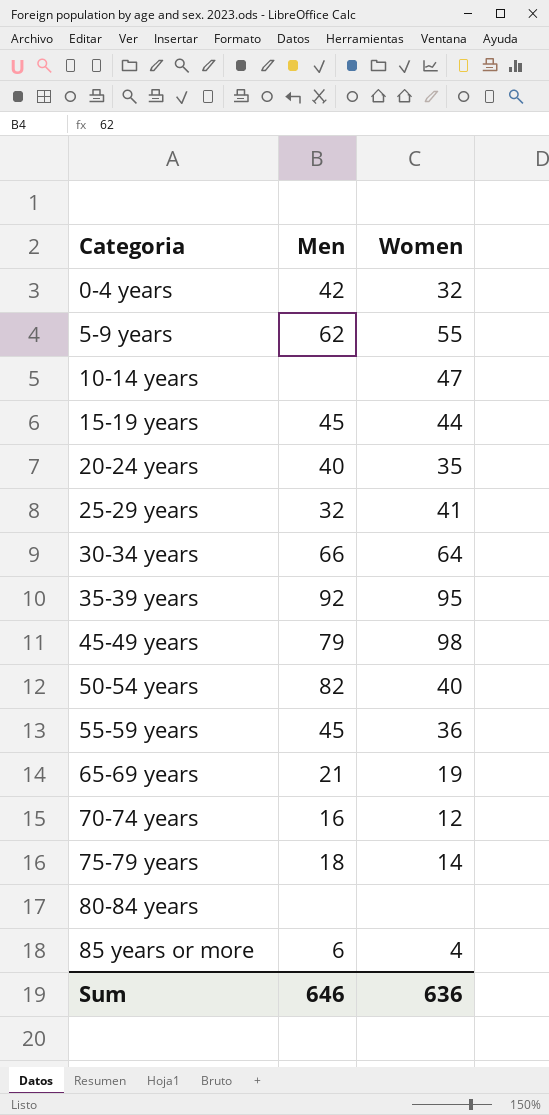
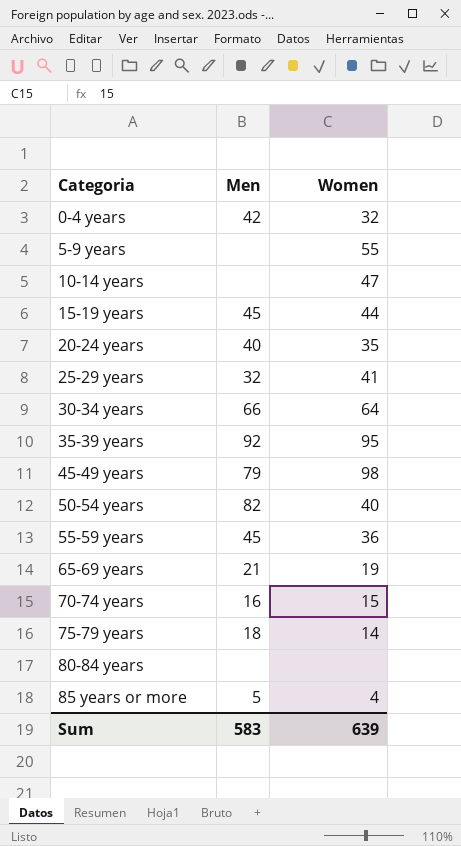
5-9 years | Men: 62 -> none
70-74 years | Women: 12 -> 15
85 years or more | Men: 6 -> 5
Sum | Men: 646 -> 583
Sum | Women: 636 -> 639

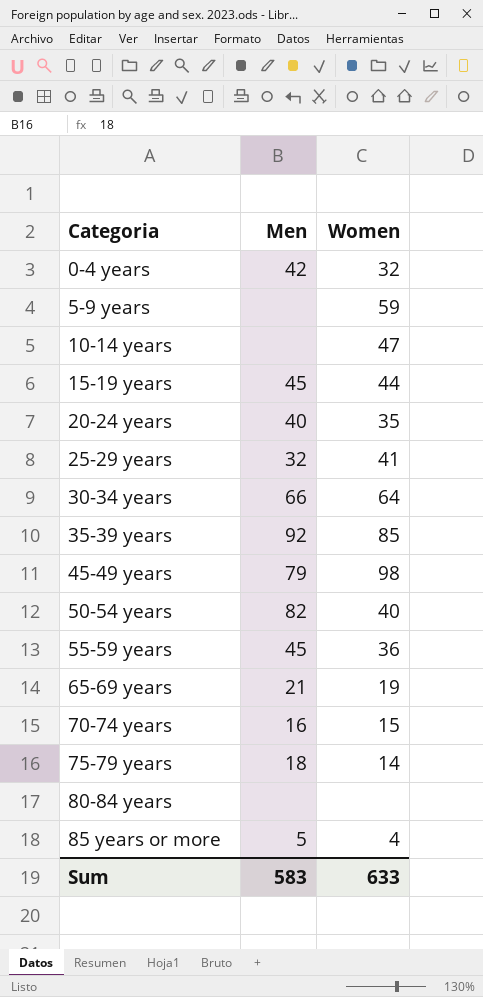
5-9 years | Women: 55 -> 59
35-39 years | Women: 95 -> 85
Sum | Women: 639 -> 633

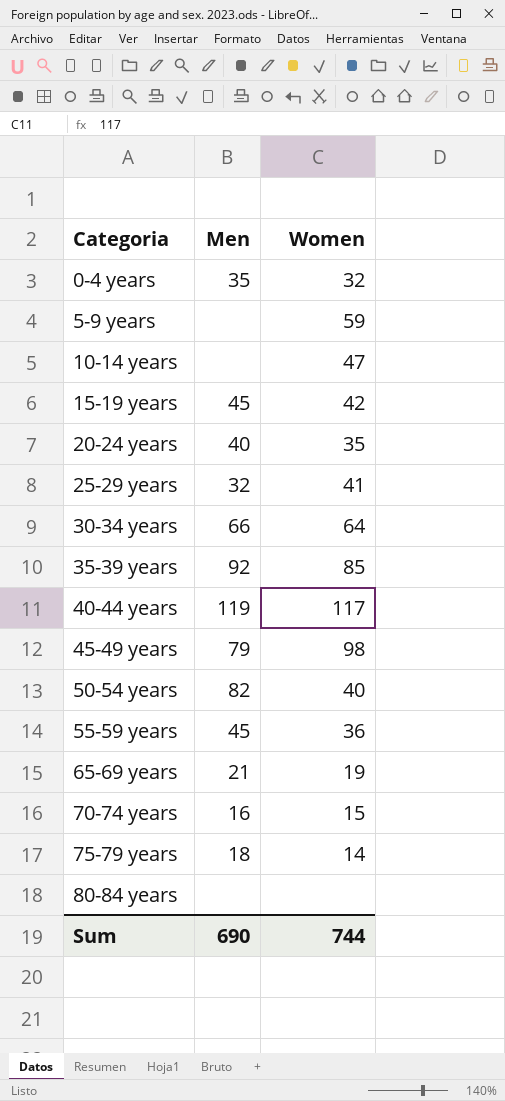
row 85 years or more: 5 | 4 -> none
0-4 years | Men: 42 -> 35
15-19 years | Women: 44 -> 42
row 40-44 years: none -> 119 | 117
Sum | Men: 583 -> 690
Sum | Women: 633 -> 744

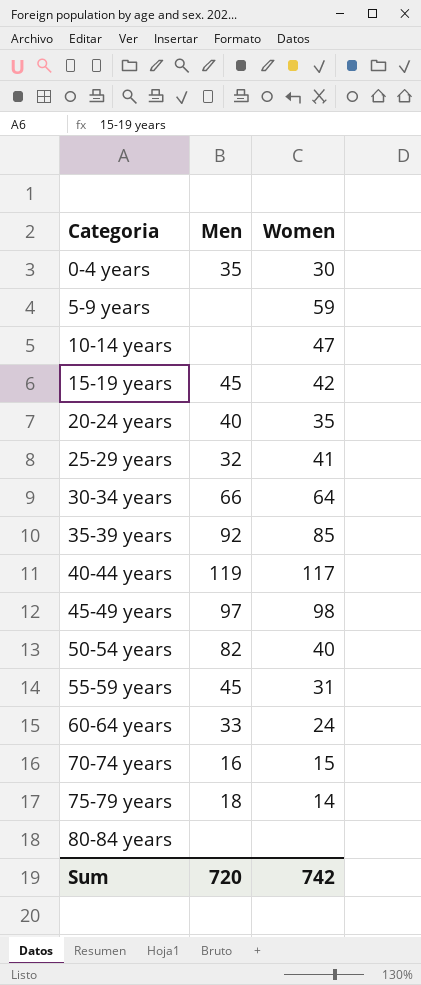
row 65-69 years: 21 | 19 -> none
0-4 years | Women: 32 -> 30
45-49 years | Men: 79 -> 97
55-59 years | Women: 36 -> 31
row 60-64 years: none -> 33 | 24
Sum | Men: 690 -> 720
Sum | Women: 744 -> 742

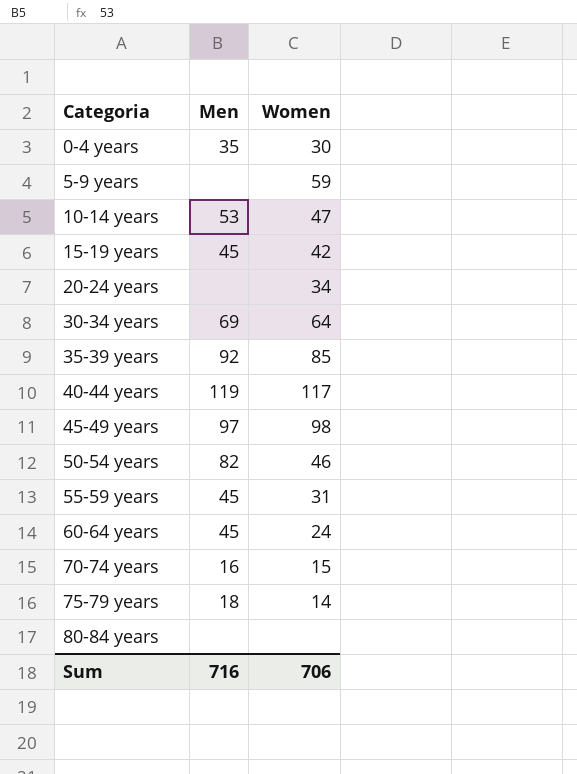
row 25-29 years: 32 | 41 -> none
10-14 years | Men: none -> 53
20-24 years | Men: 40 -> none
20-24 years | Women: 35 -> 34
30-34 years | Men: 66 -> 69
50-54 years | Women: 40 -> 46
60-64 years | Men: 33 -> 45
Sum | Men: 720 -> 716
Sum | Women: 742 -> 706

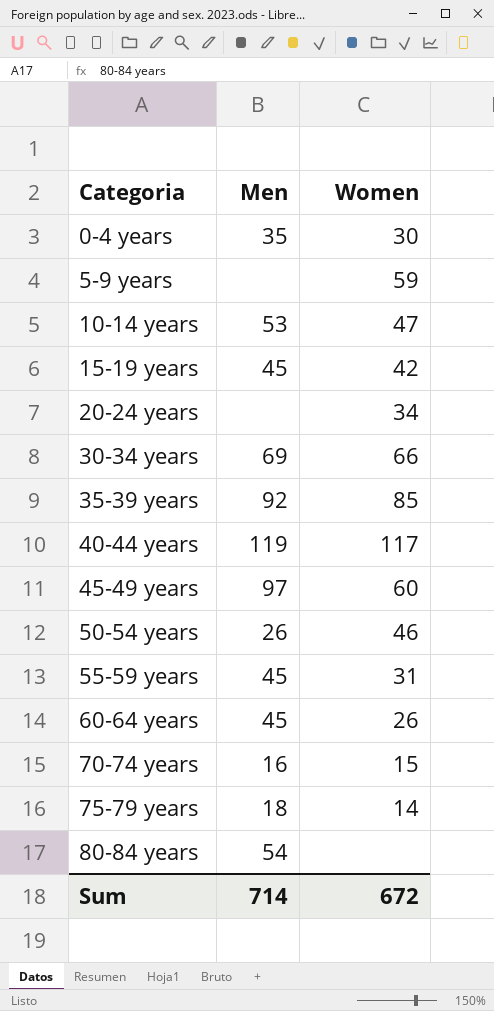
30-34 years | Women: 64 -> 66
45-49 years | Women: 98 -> 60
50-54 years | Men: 82 -> 26
60-64 years | Women: 24 -> 26
80-84 years | Men: none -> 54
Sum | Men: 716 -> 714
Sum | Women: 706 -> 672

